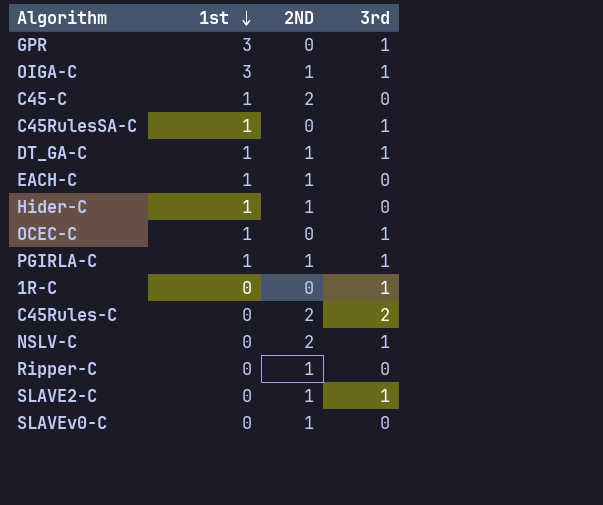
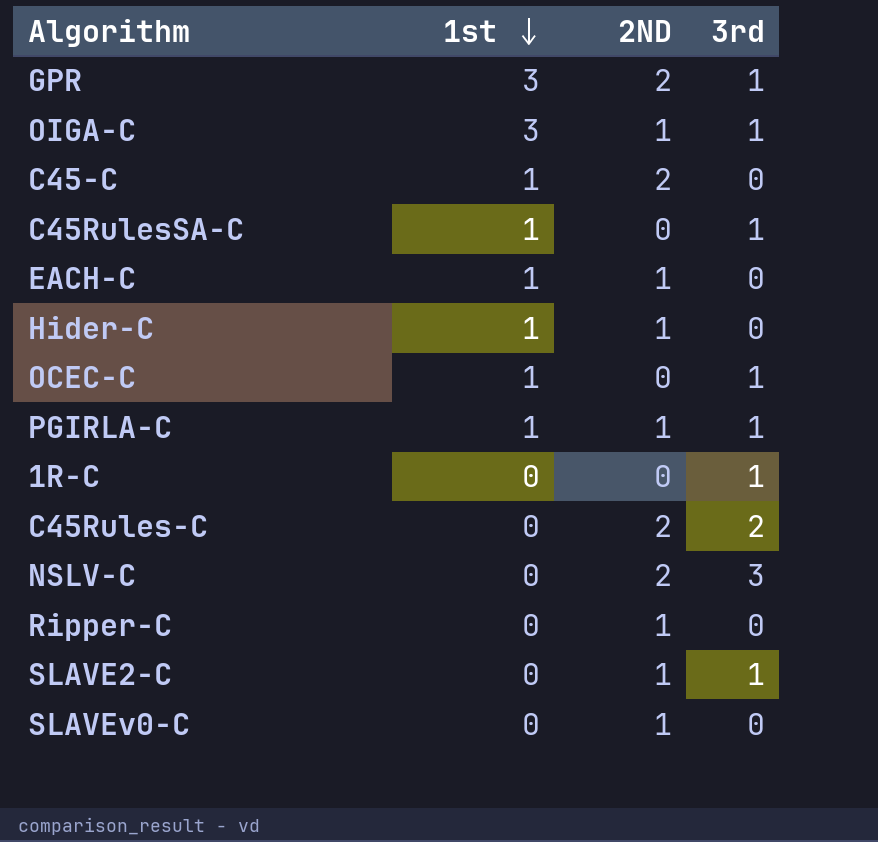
row DT_GA-C: 1 | 1 | 1 -> none
GPR | 2ND: 0 -> 2
NSLV-C | 3rd: 1 -> 3

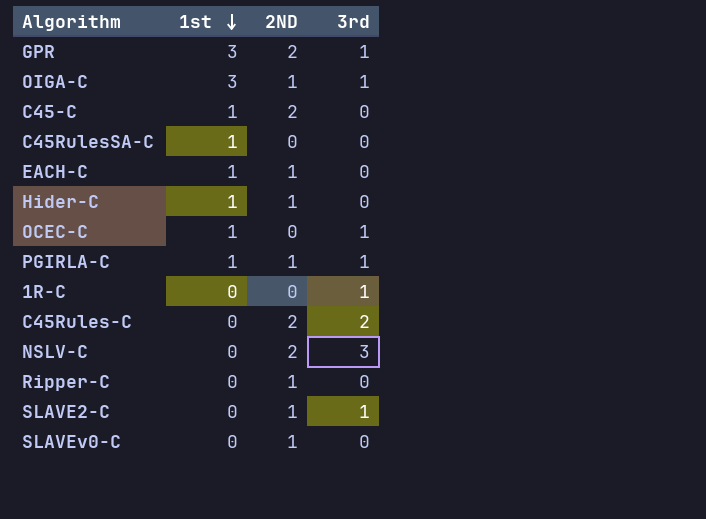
C45RulesSA-C | 3rd: 1 -> 0

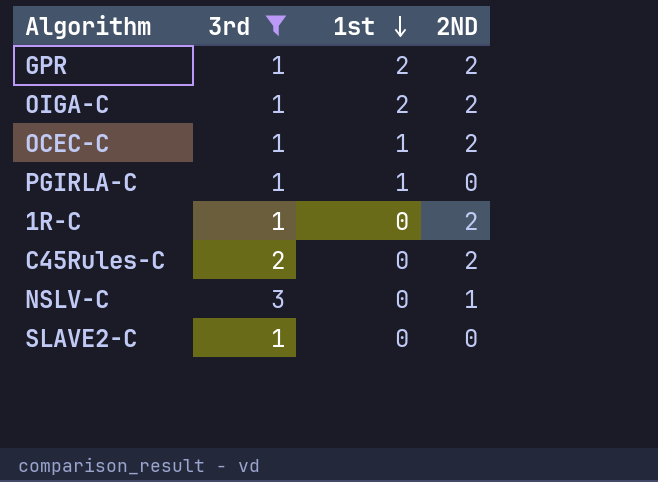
filter: none -> 3rd != 0
column 3rd | position: 4 -> 2
GPR | 1st: 3 -> 2
OIGA-C | 1st: 3 -> 2
OIGA-C | 2ND: 1 -> 2
OCEC-C | 2ND: 0 -> 2
PGIRLA-C | 2ND: 1 -> 0
1R-C | 2ND: 0 -> 2
NSLV-C | 2ND: 2 -> 1
SLAVE2-C | 2ND: 1 -> 0

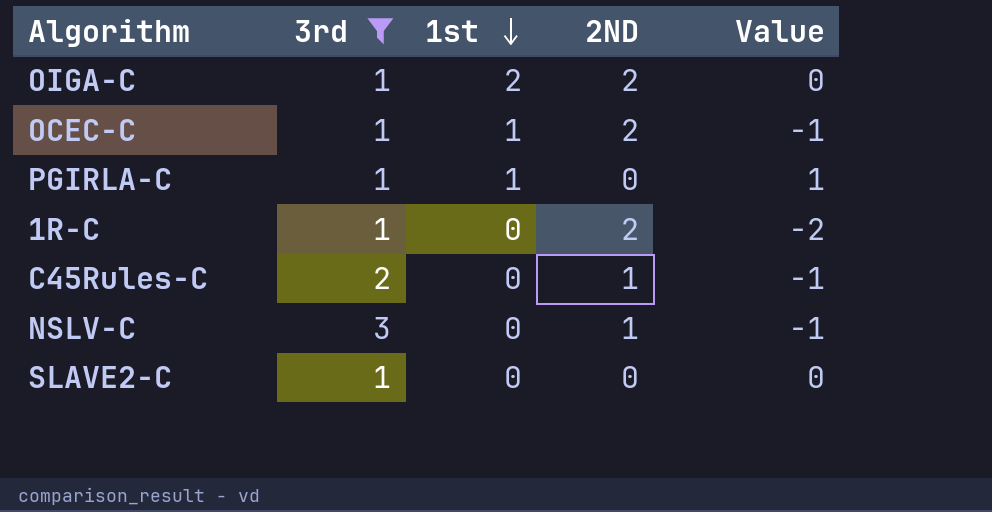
column Value | formula: none -> [1st] - [2ND]
row GPR: 1 | 2 | 2 -> none
C45Rules-C | 2ND: 2 -> 1

